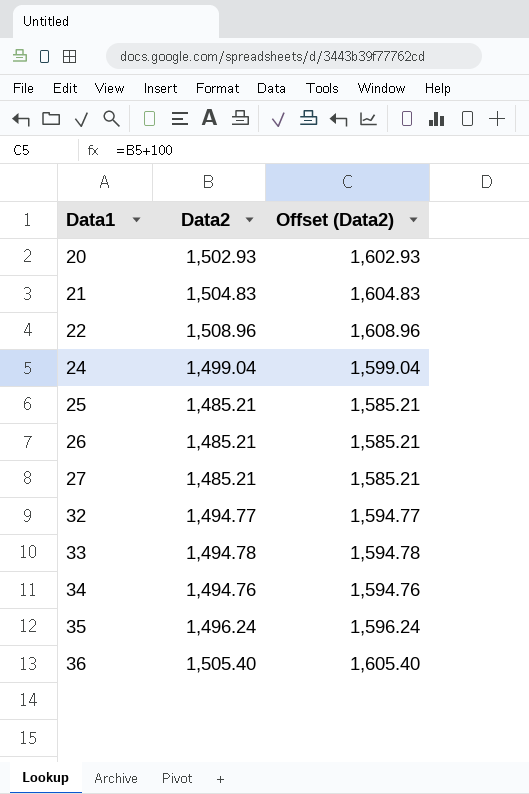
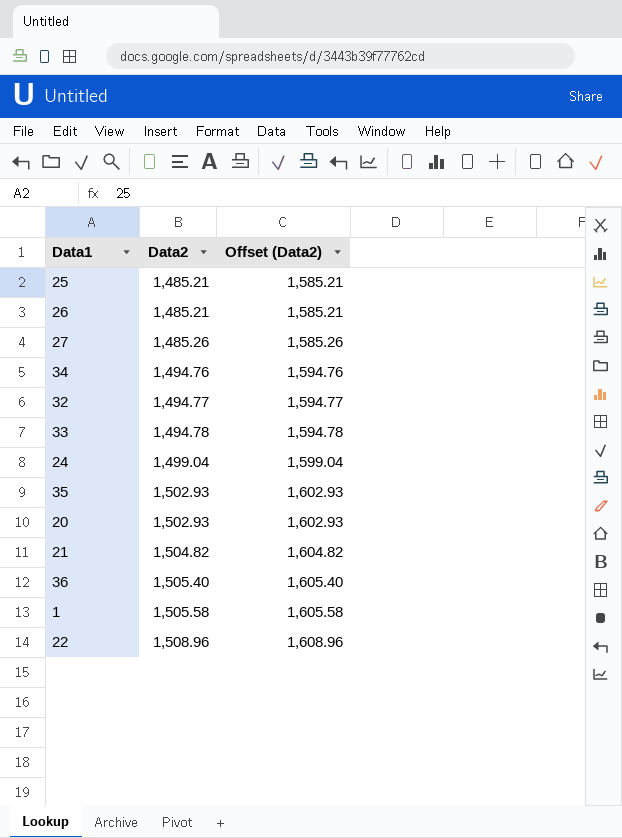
row order: Data1 ascending -> Data2 ascending
27 | Data2: 1,485.21 -> 1,485.26
27 | Offset (Data2): 1,585.21 -> 1,585.26
35 | Data2: 1,496.24 -> 1,502.93
35 | Offset (Data2): 1,596.24 -> 1,602.93
21 | Data2: 1,504.83 -> 1,504.82
21 | Offset (Data2): 1,604.83 -> 1,604.82
row 1: none -> 1,505.58 | 1,605.58

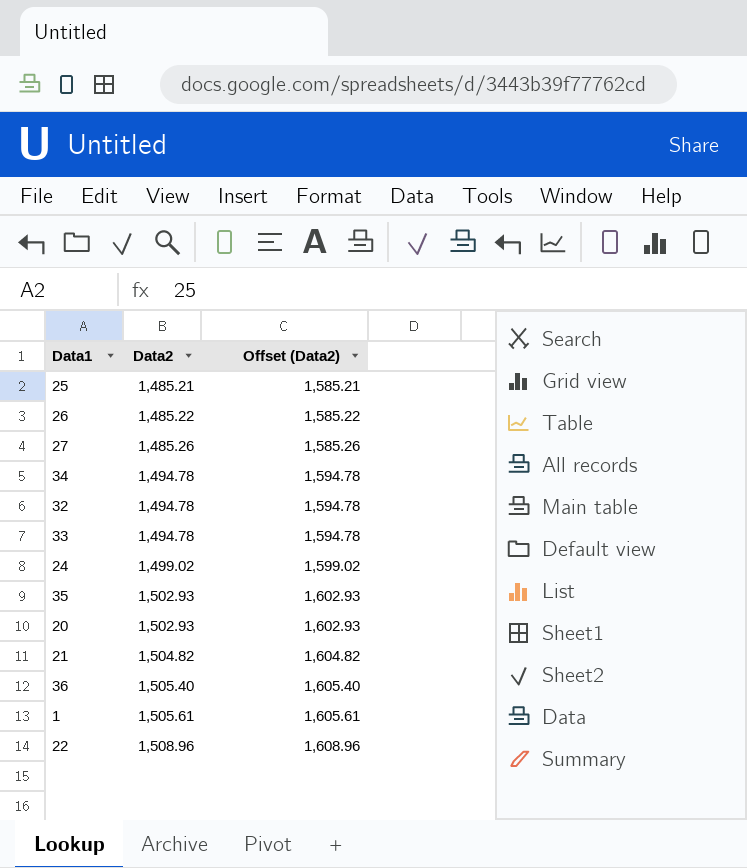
26 | Data2: 1,485.21 -> 1,485.22
26 | Offset (Data2): 1,585.21 -> 1,585.22
34 | Data2: 1,494.76 -> 1,494.78
34 | Offset (Data2): 1,594.76 -> 1,594.78
32 | Data2: 1,494.77 -> 1,494.78
32 | Offset (Data2): 1,594.77 -> 1,594.78
24 | Data2: 1,499.04 -> 1,499.02
24 | Offset (Data2): 1,599.04 -> 1,599.02
1 | Data2: 1,505.58 -> 1,505.61
1 | Offset (Data2): 1,605.58 -> 1,605.61

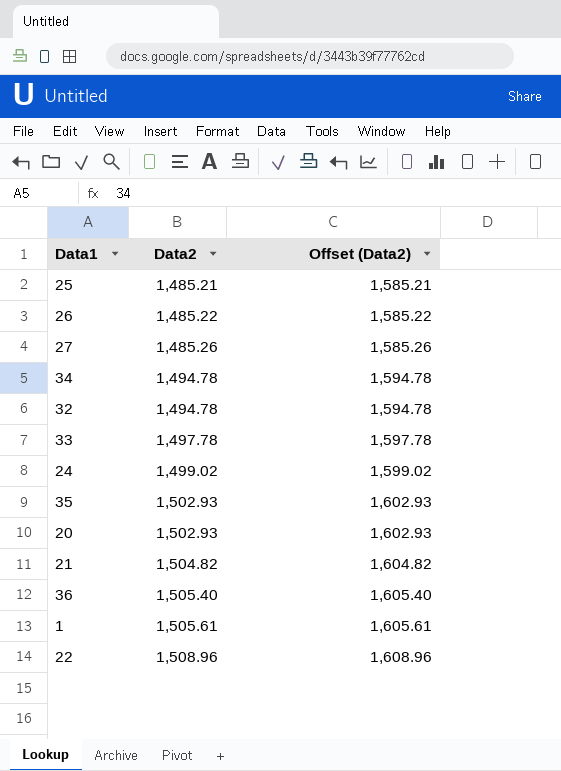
33 | Data2: 1,494.78 -> 1,497.78
33 | Offset (Data2): 1,594.78 -> 1,597.78

